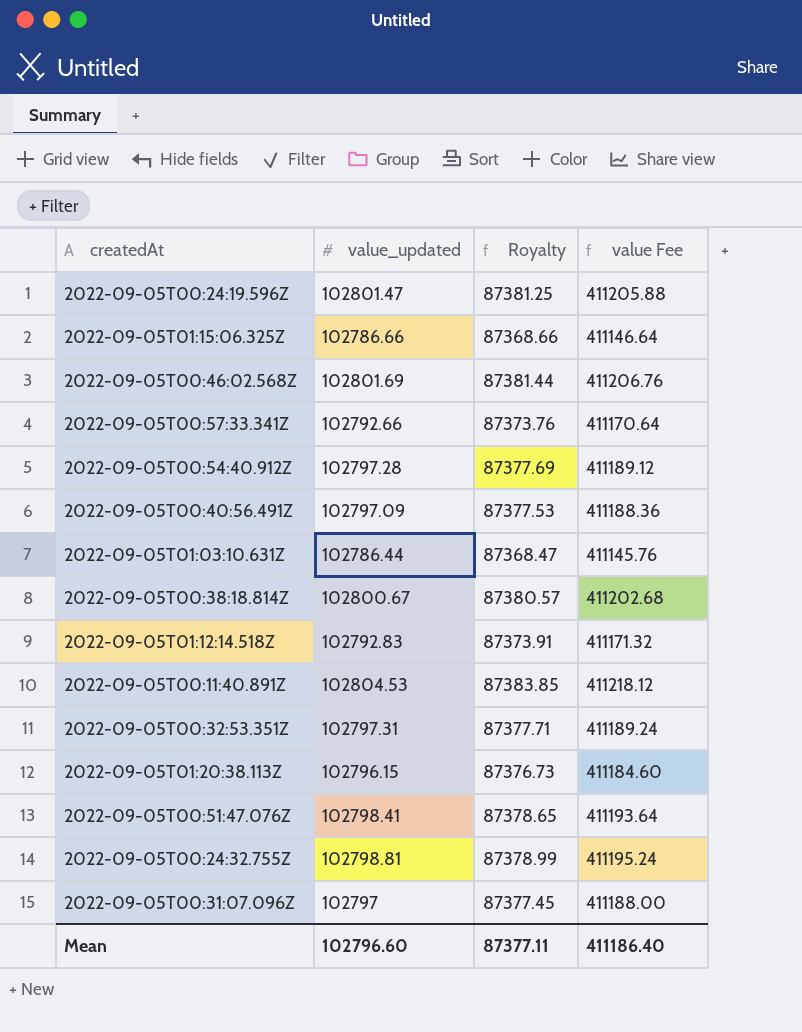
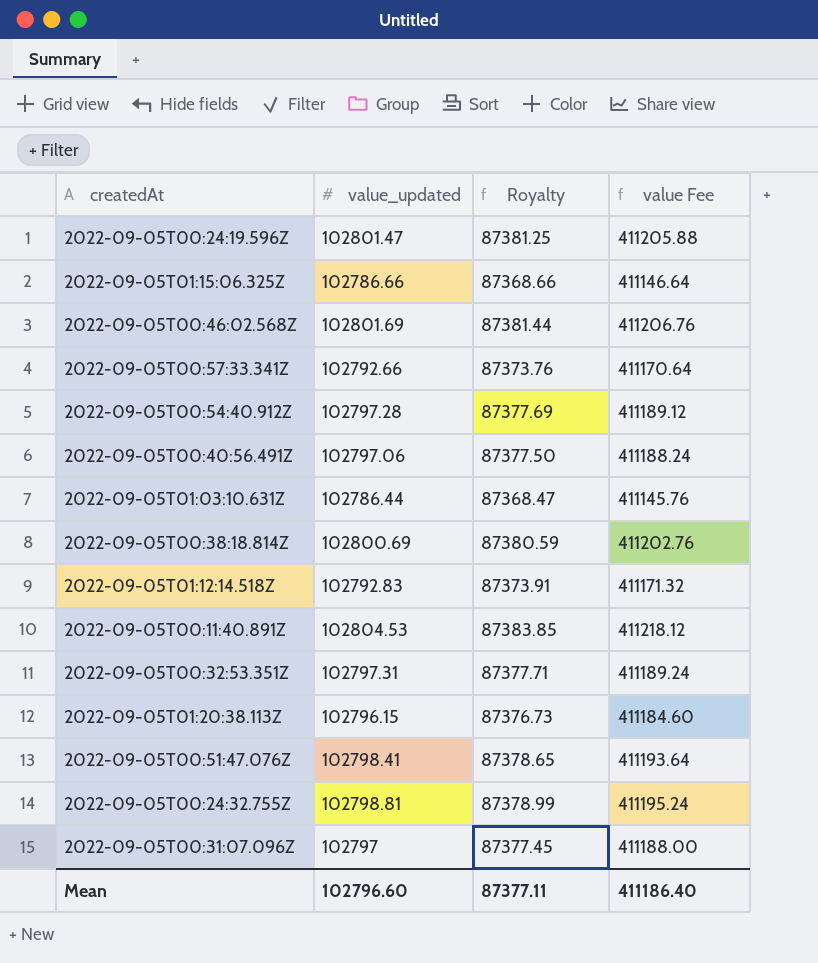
2022-09-05T00:40:56.491Z | value_updated: 102797.09 -> 102797.06
2022-09-05T00:40:56.491Z | Royalty: 87377.53 -> 87377.50
2022-09-05T00:40:56.491Z | value Fee: 411188.36 -> 411188.24
2022-09-05T00:38:18.814Z | value_updated: 102800.67 -> 102800.69
2022-09-05T00:38:18.814Z | Royalty: 87380.57 -> 87380.59
2022-09-05T00:38:18.814Z | value Fee: 411202.68 -> 411202.76

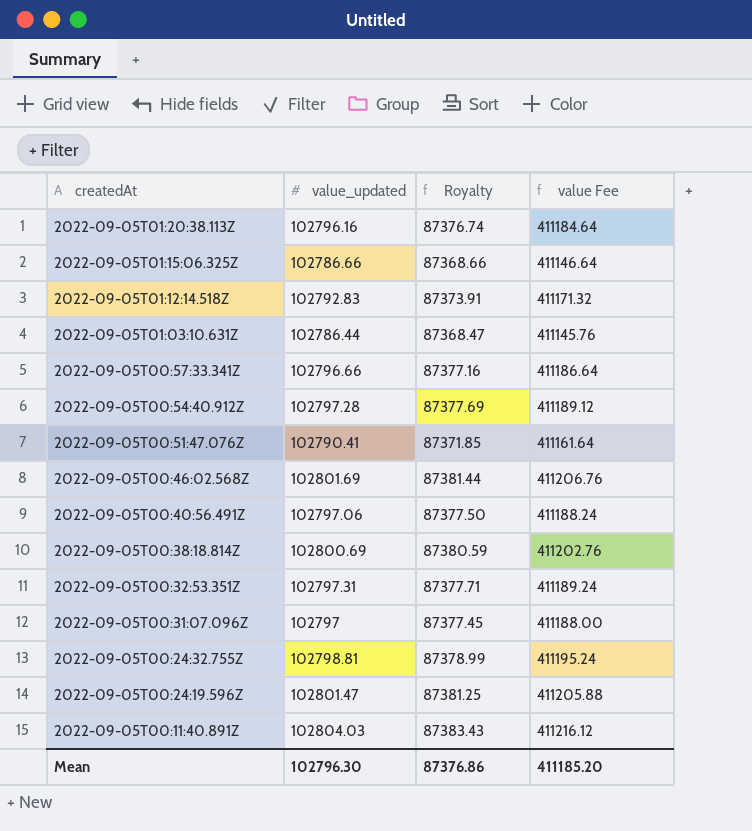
row order: none -> createdAt descending
2022-09-05T01:20:38.113Z | value_updated: 102796.15 -> 102796.16
2022-09-05T01:20:38.113Z | Royalty: 87376.73 -> 87376.74
2022-09-05T01:20:38.113Z | value Fee: 411184.60 -> 411184.64
2022-09-05T00:57:33.341Z | value_updated: 102792.66 -> 102796.66
2022-09-05T00:57:33.341Z | Royalty: 87373.76 -> 87377.16
2022-09-05T00:57:33.341Z | value Fee: 411170.64 -> 411186.64
2022-09-05T00:51:47.076Z | value_updated: 102798.41 -> 102790.41
2022-09-05T00:51:47.076Z | Royalty: 87378.65 -> 87371.85
2022-09-05T00:51:47.076Z | value Fee: 411193.64 -> 411161.64
2022-09-05T00:11:40.891Z | value_updated: 102804.53 -> 102804.03
2022-09-05T00:11:40.891Z | Royalty: 87383.85 -> 87383.43
2022-09-05T00:11:40.891Z | value Fee: 411218.12 -> 411216.12
Mean | value_updated: 102796.60 -> 102796.30
Mean | Royalty: 87377.11 -> 87376.86
Mean | value Fee: 411186.40 -> 411185.20

